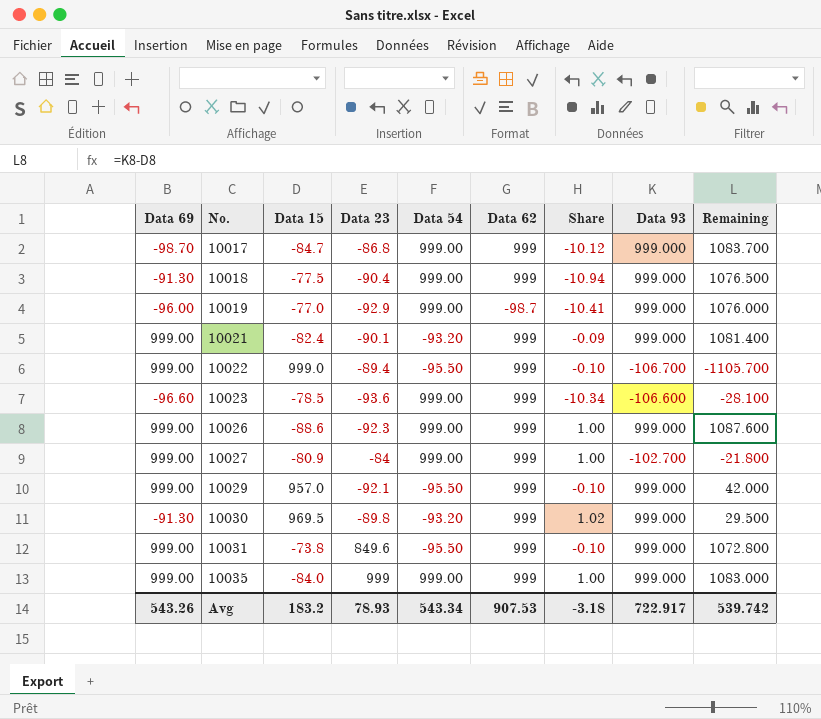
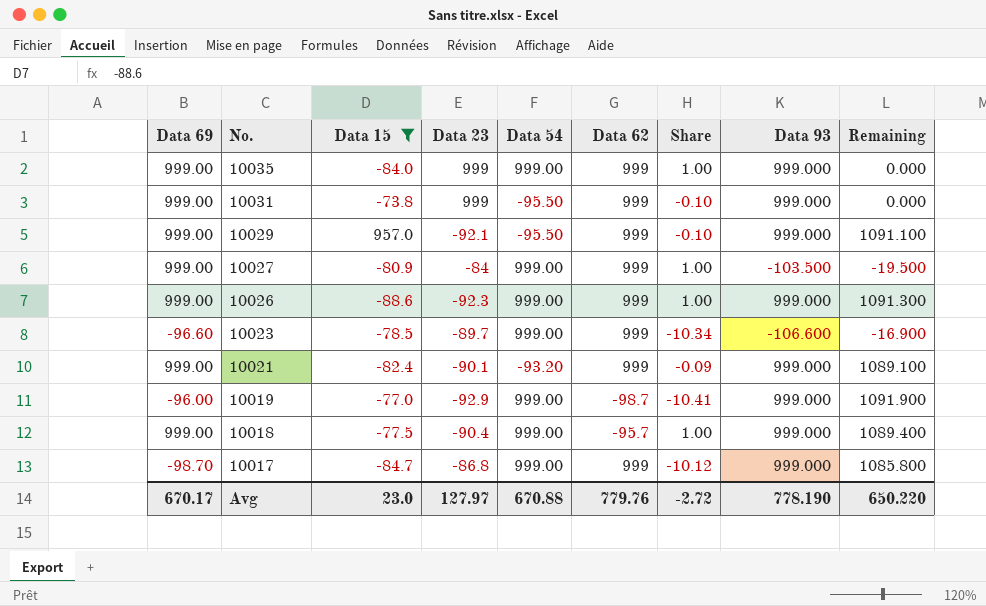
filter: none -> Data 15 <= 957.0
row order: No. ascending -> No. descending
column Remaining | formula: [Data 93] - [Data 15] -> [Data 93] - [Data 23]
10031 | Data 23: 849.6 -> 999
10027 | Data 93: -102.700 -> -103.500
10023 | Data 23: -93.6 -> -89.7
10018 | Data 69: -91.30 -> 999.00
10018 | Data 62: 999 -> -95.7
10018 | Share: -10.94 -> 1.00
Avg | Data 69: 543.26 -> 670.17
Avg | Data 15: 183.2 -> 23.0
Avg | Data 23: 78.93 -> 127.97
Avg | Data 54: 543.34 -> 670.88
Avg | Data 62: 907.53 -> 779.76
Avg | Share: -3.18 -> -2.72
Avg | Data 93: 722.917 -> 778.190
Avg | Remaining: 539.742 -> 650.220

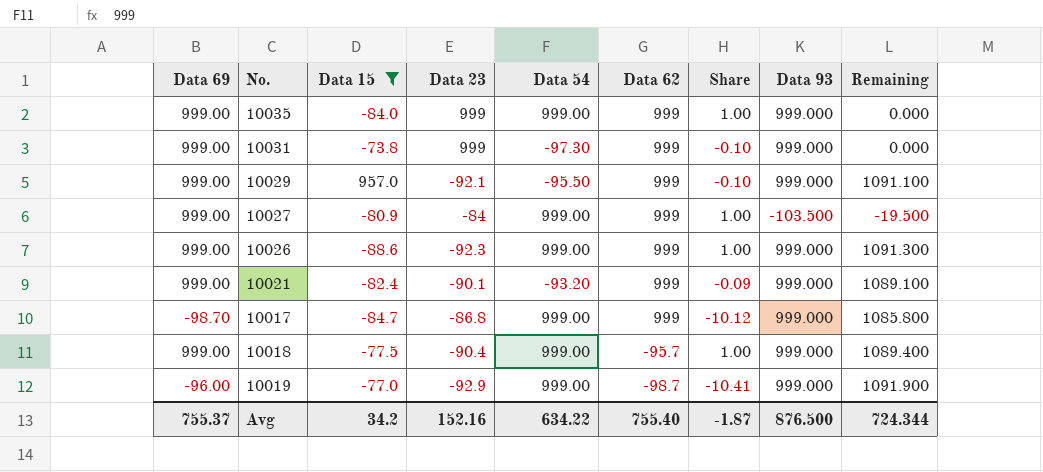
row order: No. descending -> Data 62 descending
row 10023: -96.60 | -78.5 | -89.7 | 999.00 | 999 | -10.34 | -106.600 | -16.900 -> none
10031 | Data 54: -95.50 -> -97.30
Avg | Data 69: 670.17 -> 755.37
Avg | Data 15: 23.0 -> 34.2
Avg | Data 23: 127.97 -> 152.16
Avg | Data 54: 670.88 -> 634.22
Avg | Data 62: 779.76 -> 755.40
Avg | Share: -2.72 -> -1.87
Avg | Data 93: 778.190 -> 876.500
Avg | Remaining: 650.220 -> 724.344

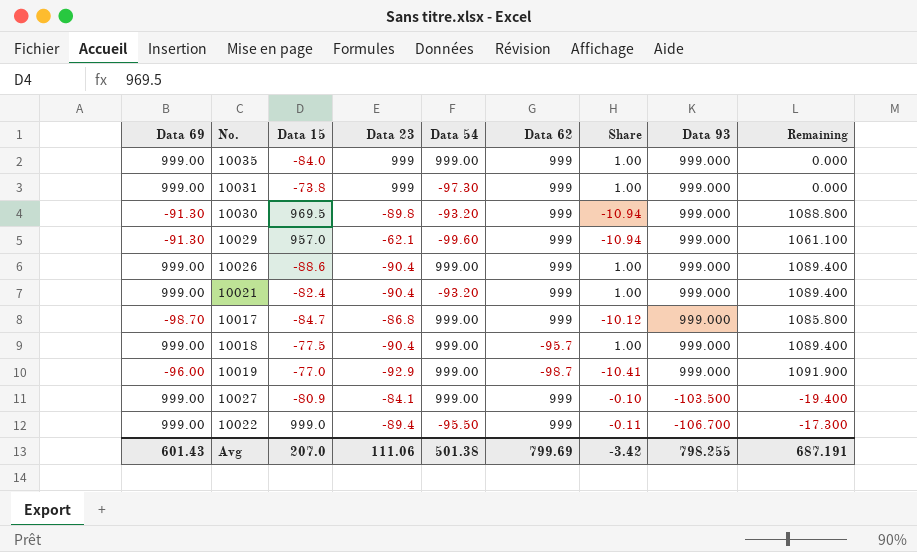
filter: Data 15 <= 957.0 -> none
row order: Data 62 descending -> Data 93 descending
column Share | formula: [Data 54] / [Data 69] -> [Data 93] / [Data 69]
10029 | Data 69: 999.00 -> -91.30
10029 | Data 23: -92.1 -> -62.1
10029 | Data 54: -95.50 -> -99.60
10029 | Remaining: 1091.100 -> 1061.100
10026 | Data 23: -92.3 -> -90.4
10026 | Remaining: 1091.300 -> 1089.400
10021 | Data 23: -90.1 -> -90.4
10021 | Remaining: 1089.100 -> 1089.400
10027 | Data 23: -84 -> -84.1
10027 | Remaining: -19.500 -> -19.400
Avg | Data 69: 755.37 -> 601.43
Avg | Data 15: 34.2 -> 207.0
Avg | Data 23: 152.16 -> 111.06
Avg | Data 54: 634.22 -> 501.38
Avg | Data 62: 755.40 -> 799.69
Avg | Share: -1.87 -> -3.42
Avg | Data 93: 876.500 -> 798.255
Avg | Remaining: 724.344 -> 687.191

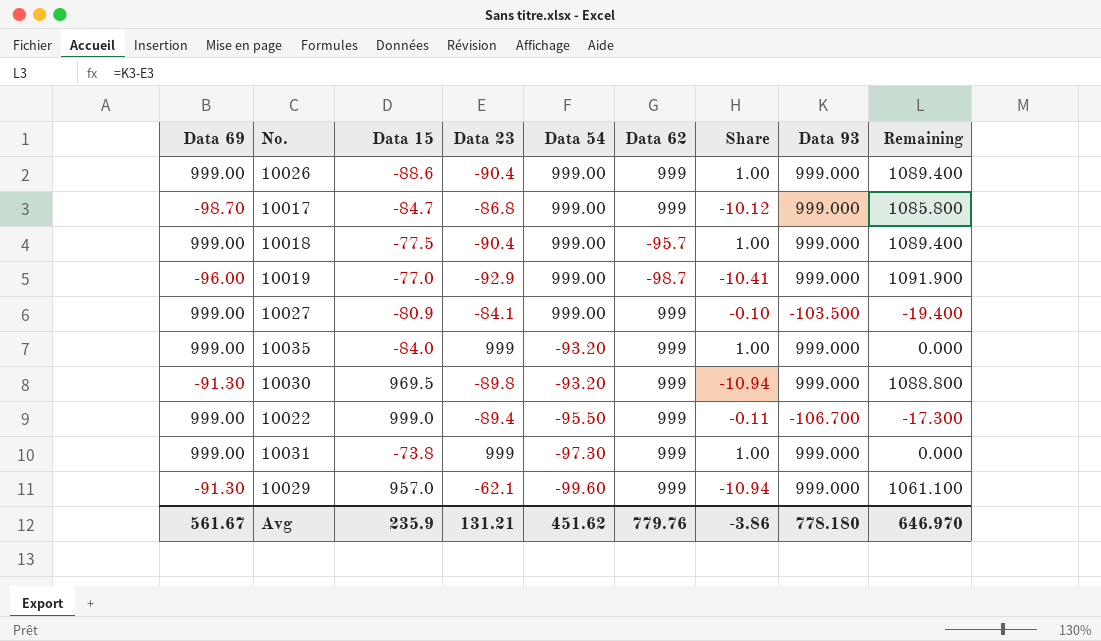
row order: Data 93 descending -> Data 54 descending
row 10021: 999.00 | -82.4 | -90.4 | -93.20 | 999 | 1.00 | 999.000 | 1089.400 -> none
10035 | Data 54: 999.00 -> -93.20
Avg | Data 69: 601.43 -> 561.67
Avg | Data 15: 207.0 -> 235.9
Avg | Data 23: 111.06 -> 131.21
Avg | Data 54: 501.38 -> 451.62
Avg | Data 62: 799.69 -> 779.76
Avg | Share: -3.42 -> -3.86
Avg | Data 93: 798.255 -> 778.180
Avg | Remaining: 687.191 -> 646.970

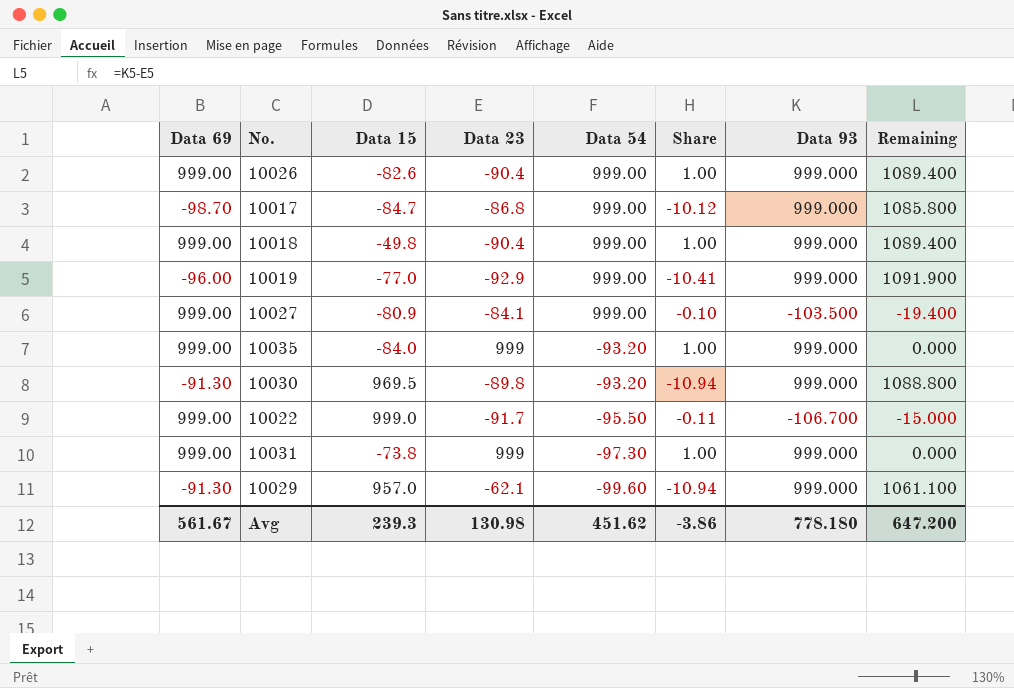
column Data 62 | position: 6 -> none
10026 | Data 15: -88.6 -> -82.6
10018 | Data 15: -77.5 -> -49.8
10022 | Data 23: -89.4 -> -91.7
10022 | Remaining: -17.300 -> -15.000
Avg | Data 15: 235.9 -> 239.3
Avg | Data 23: 131.21 -> 130.98
Avg | Remaining: 646.970 -> 647.200

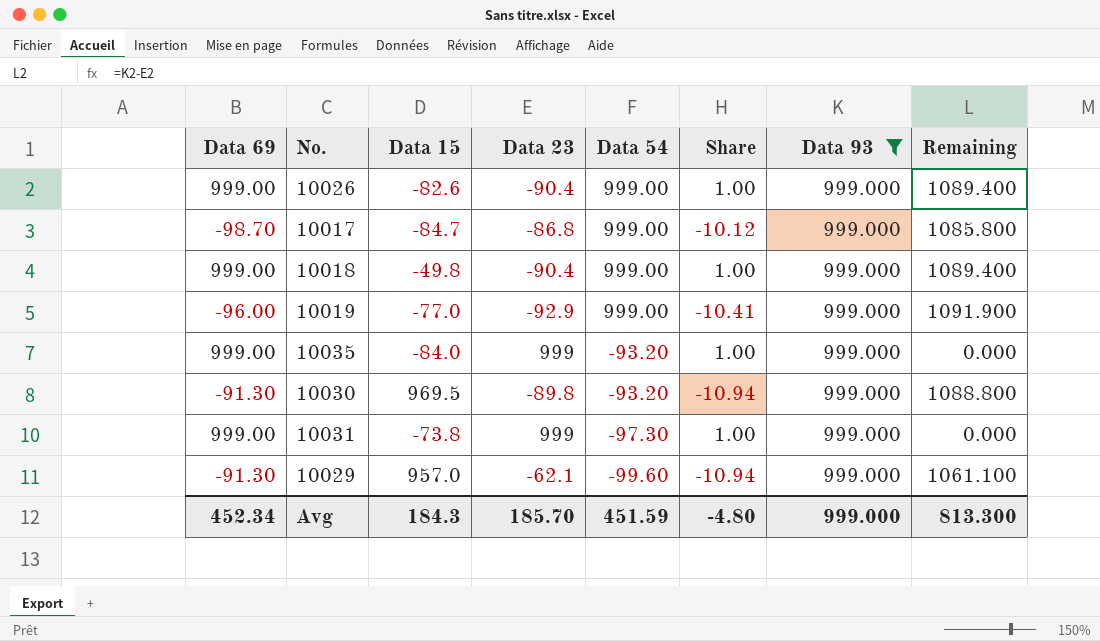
filter: none -> Data 93 = 999.000
Avg | Data 69: 561.67 -> 452.34
Avg | Data 15: 239.3 -> 184.3
Avg | Data 23: 130.98 -> 185.70
Avg | Data 54: 451.62 -> 451.59
Avg | Share: -3.86 -> -4.80
Avg | Data 93: 778.180 -> 999.000
Avg | Remaining: 647.200 -> 813.300

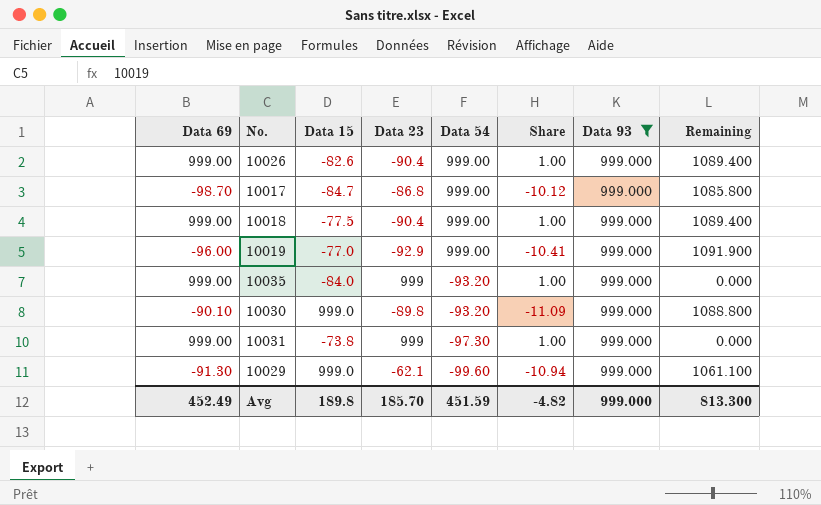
10018 | Data 15: -49.8 -> -77.5
10030 | Data 69: -91.30 -> -90.10
10030 | Data 15: 969.5 -> 999.0
10030 | Share: -10.94 -> -11.09
10029 | Data 15: 957.0 -> 999.0
Avg | Data 69: 452.34 -> 452.49
Avg | Data 15: 184.3 -> 189.8
Avg | Share: -4.80 -> -4.82

